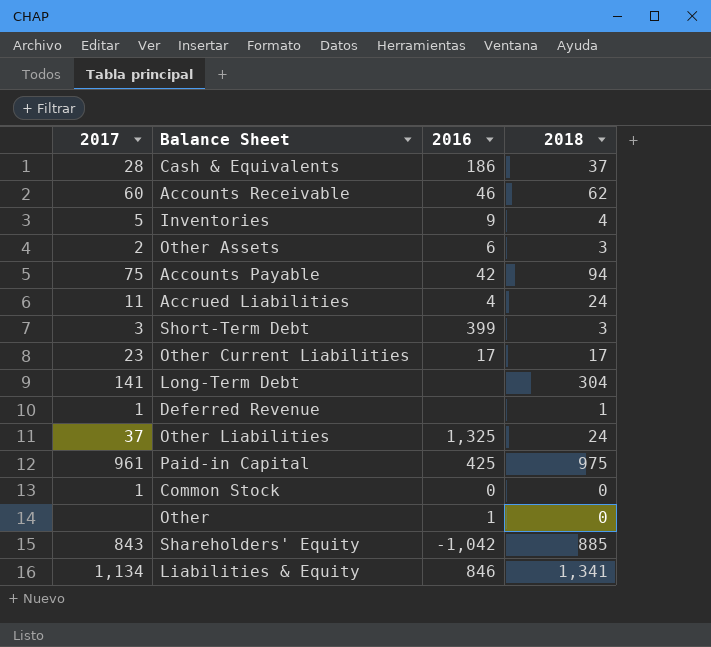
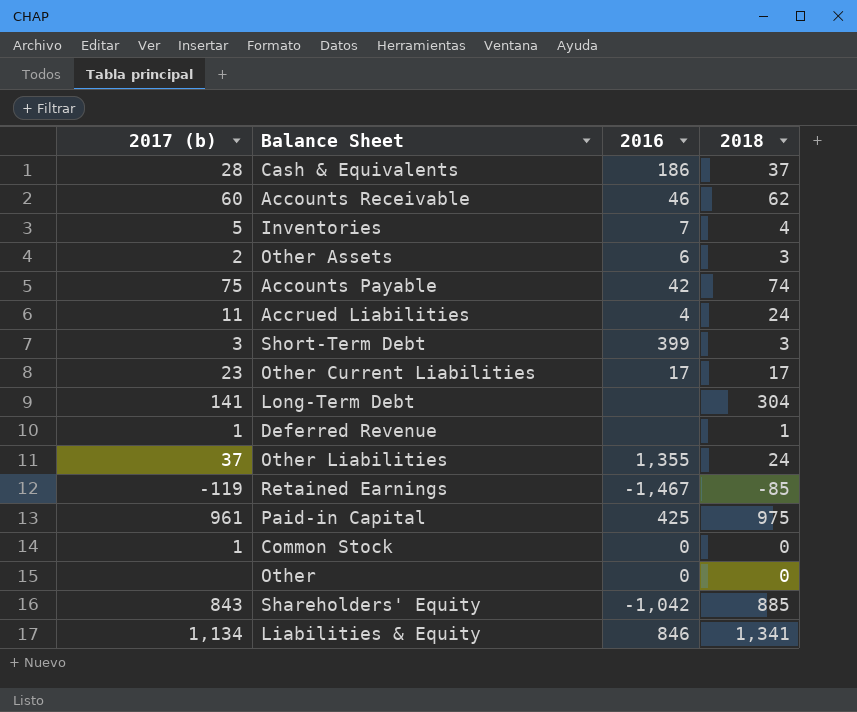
column name: 2017 -> 2017 (b)
Inventories | 2016: 9 -> 7
Accounts Payable | 2018: 94 -> 74
Other Liabilities | 2016: 1,325 -> 1,355
row Retained Earnings: none -> -119 | -1,467 | -85
Other | 2016: 1 -> 0

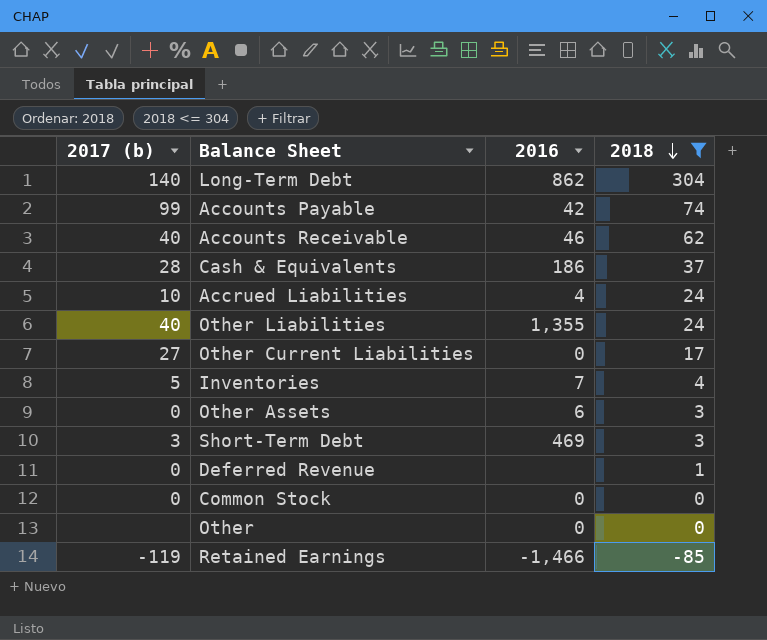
filter: none -> 2018 <= 304
row order: none -> 2018 descending
Long-Term Debt | 2017 (b): 141 -> 140
Long-Term Debt | 2016: none -> 862
Accounts Payable | 2017 (b): 75 -> 99
Accounts Receivable | 2017 (b): 60 -> 40
Accrued Liabilities | 2017 (b): 11 -> 10
Other Liabilities | 2017 (b): 37 -> 40
Other Current Liabilities | 2017 (b): 23 -> 27
Other Current Liabilities | 2016: 17 -> 0
Other Assets | 2017 (b): 2 -> 0
Short-Term Debt | 2016: 399 -> 469
Deferred Revenue | 2017 (b): 1 -> 0
Common Stock | 2017 (b): 1 -> 0
Retained Earnings | 2016: -1,467 -> -1,466

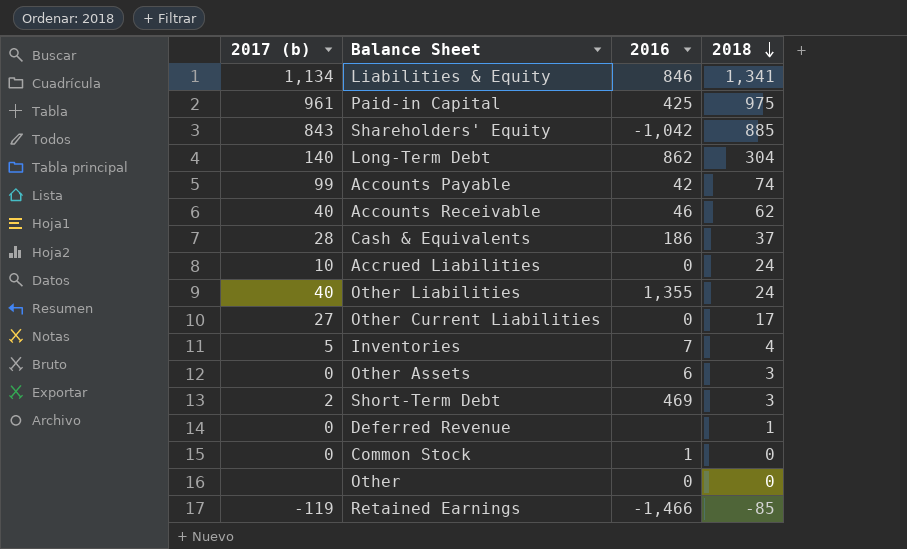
filter: 2018 <= 304 -> none
Accrued Liabilities | 2016: 4 -> 0
Short-Term Debt | 2017 (b): 3 -> 2
Common Stock | 2016: 0 -> 1

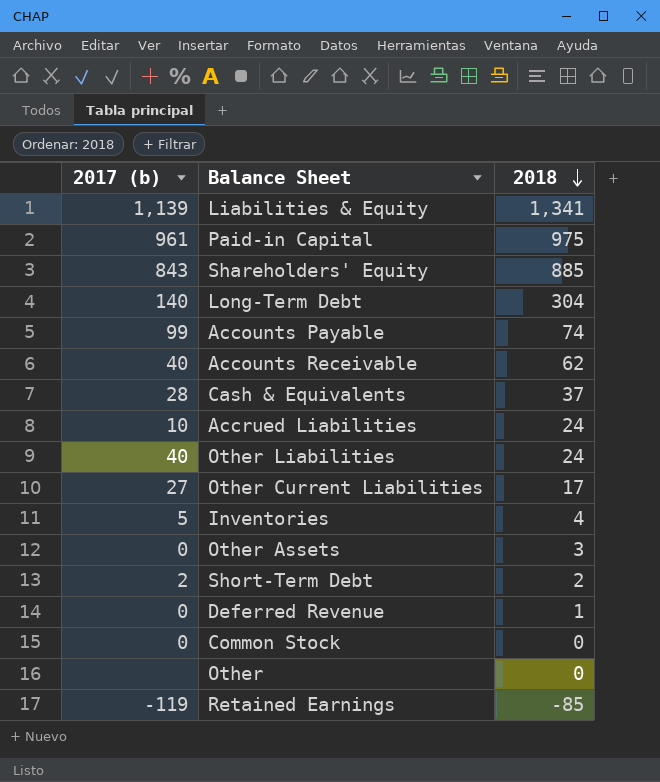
column 2016 | position: 3 -> none
Liabilities & Equity | 2017 (b): 1,134 -> 1,139
Short-Term Debt | 2018: 3 -> 2

